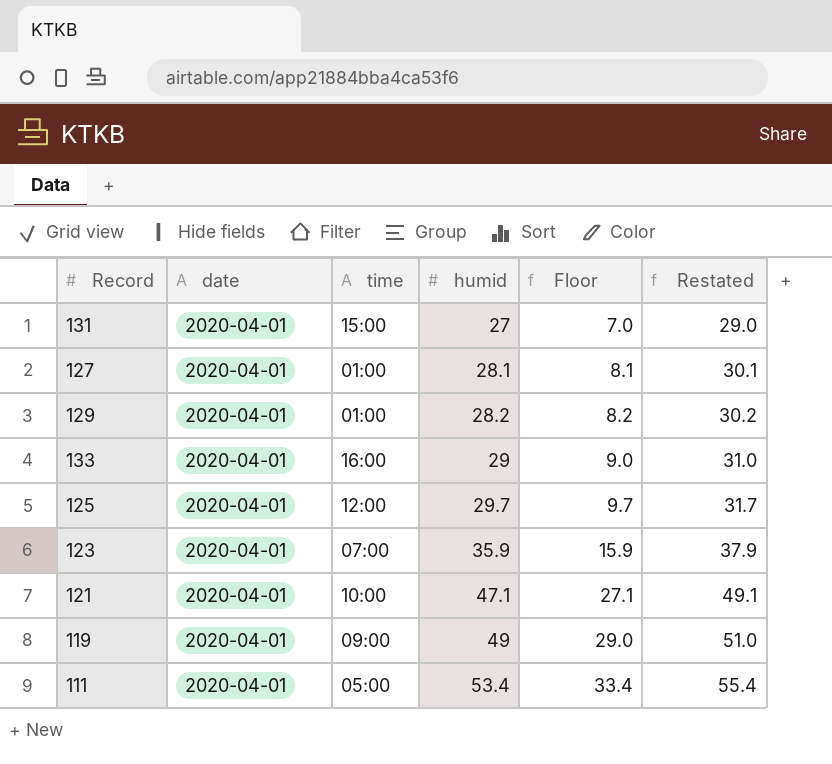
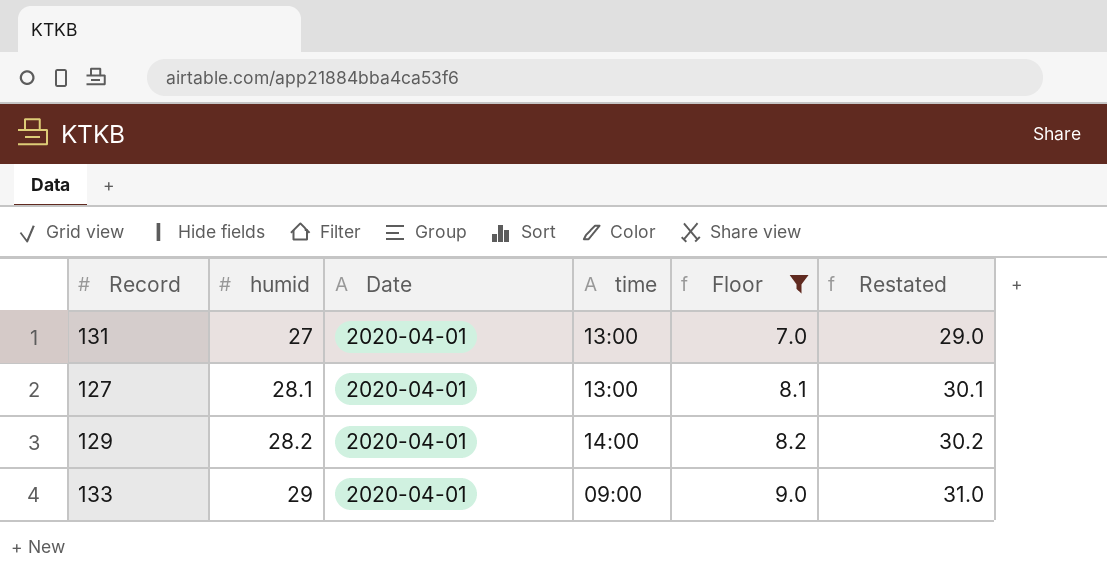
filter: none -> Floor <= 9.0
column humid | position: 4 -> 2
column name: date -> Date
131 | time: 15:00 -> 13:00
127 | time: 01:00 -> 13:00
129 | time: 01:00 -> 14:00
133 | time: 16:00 -> 09:00

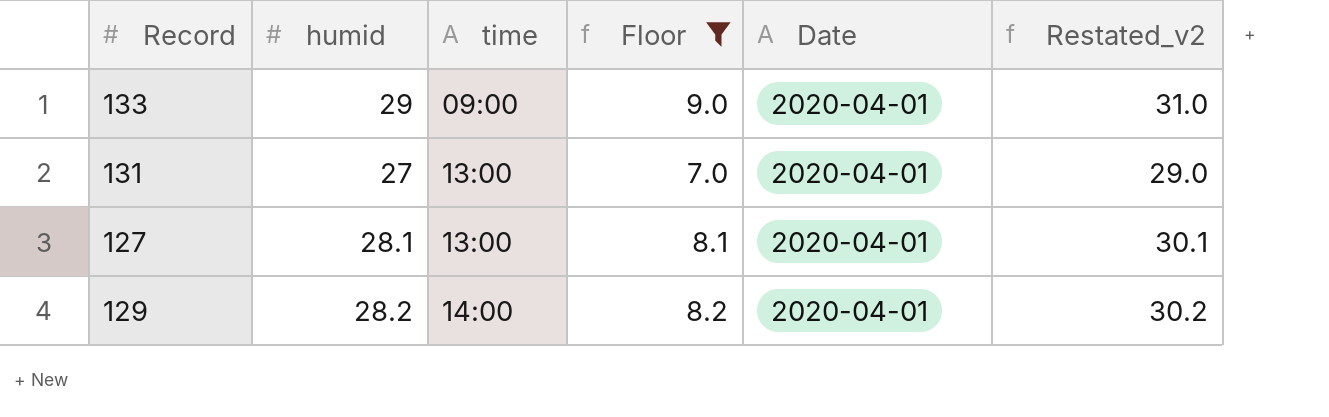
row order: humid ascending -> time ascending
column Date | position: 3 -> 5
column name: Restated -> Restated_v2

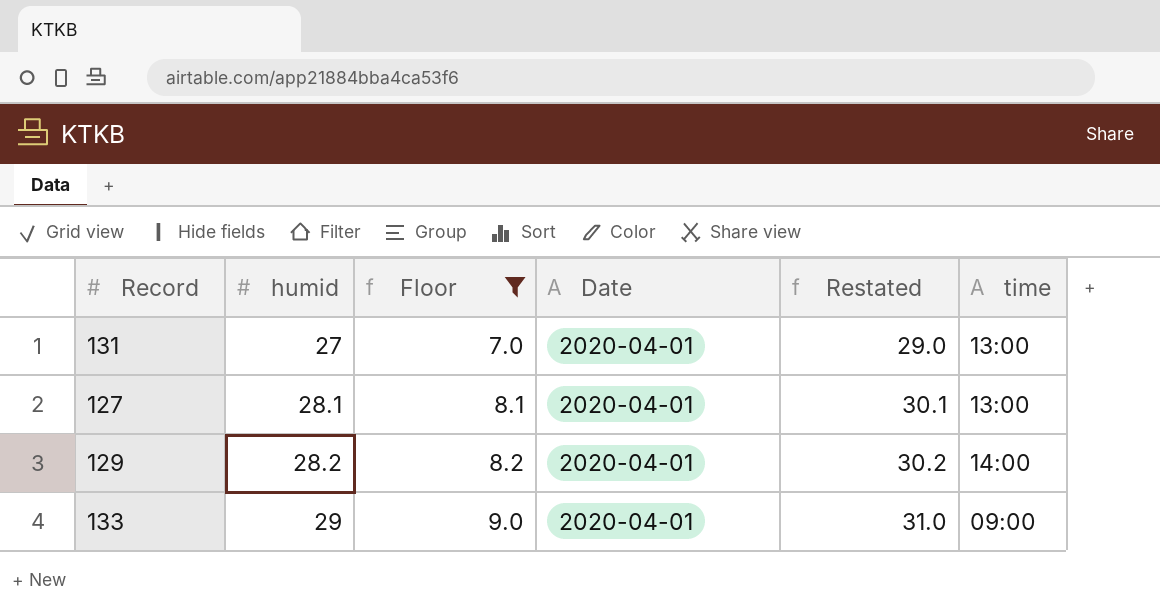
row order: time ascending -> humid ascending
column name: Restated_v2 -> Restated
column time | position: 3 -> 6

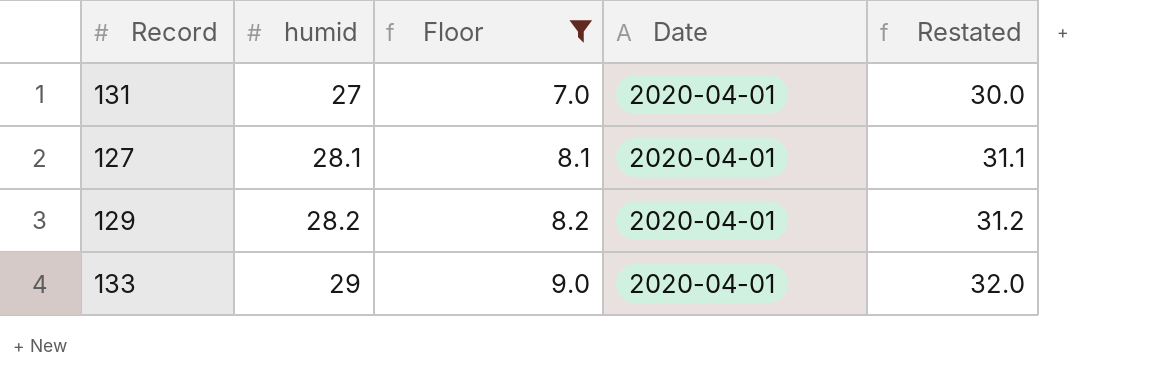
column time | position: 6 -> none
column Restated | formula: [humid] + 2 -> [humid] + 3

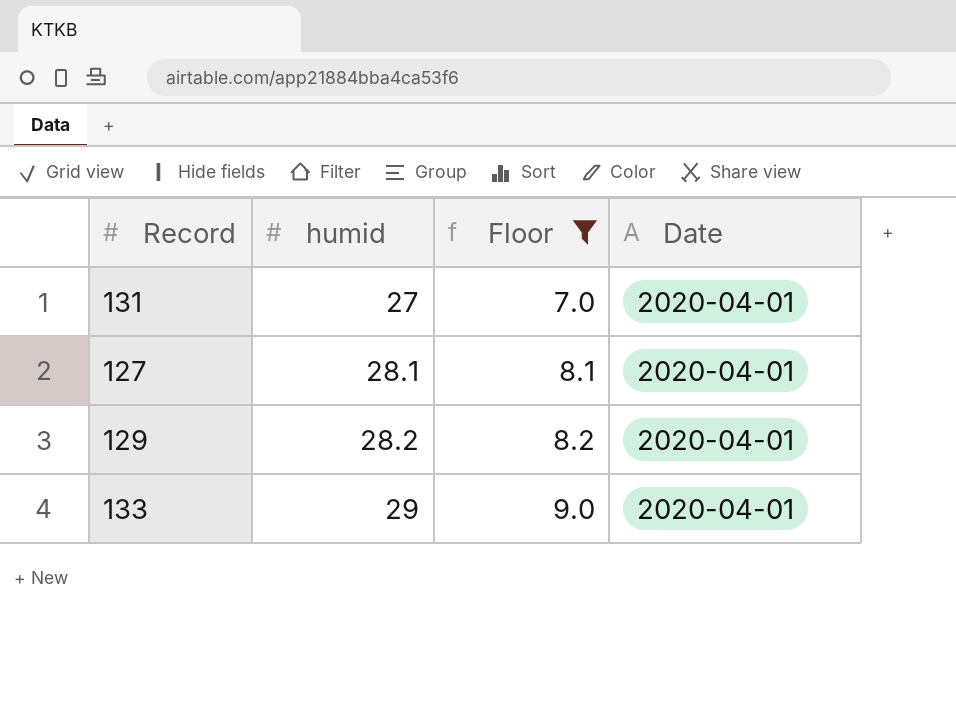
column Restated | formula: [humid] + 3 -> none

